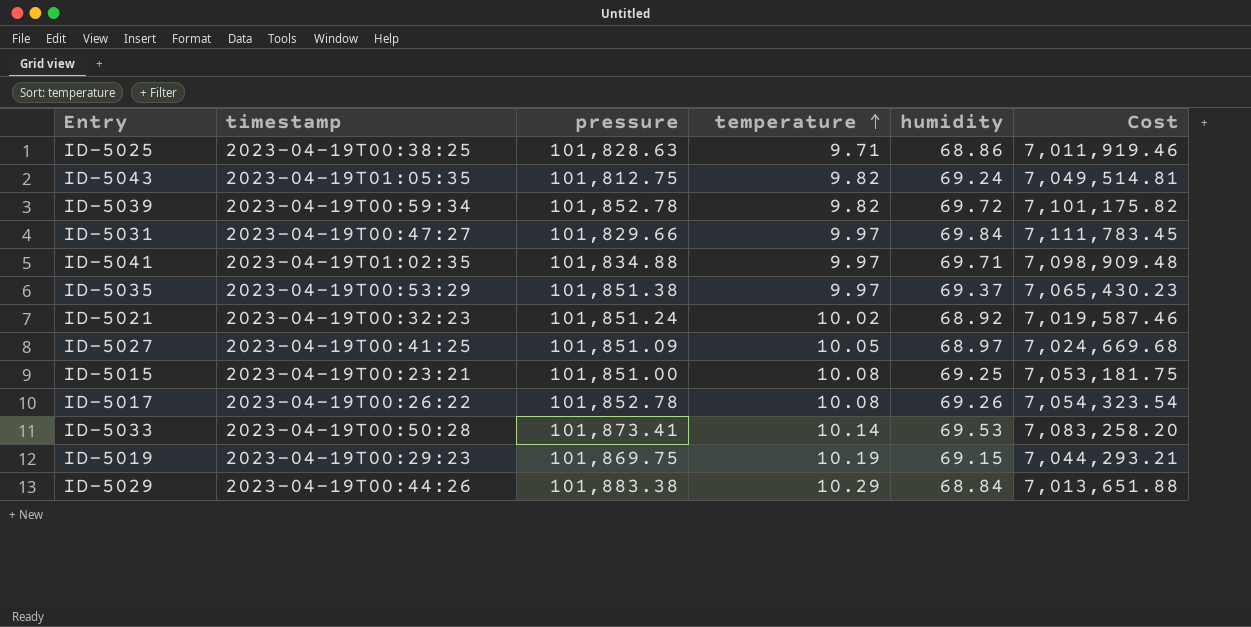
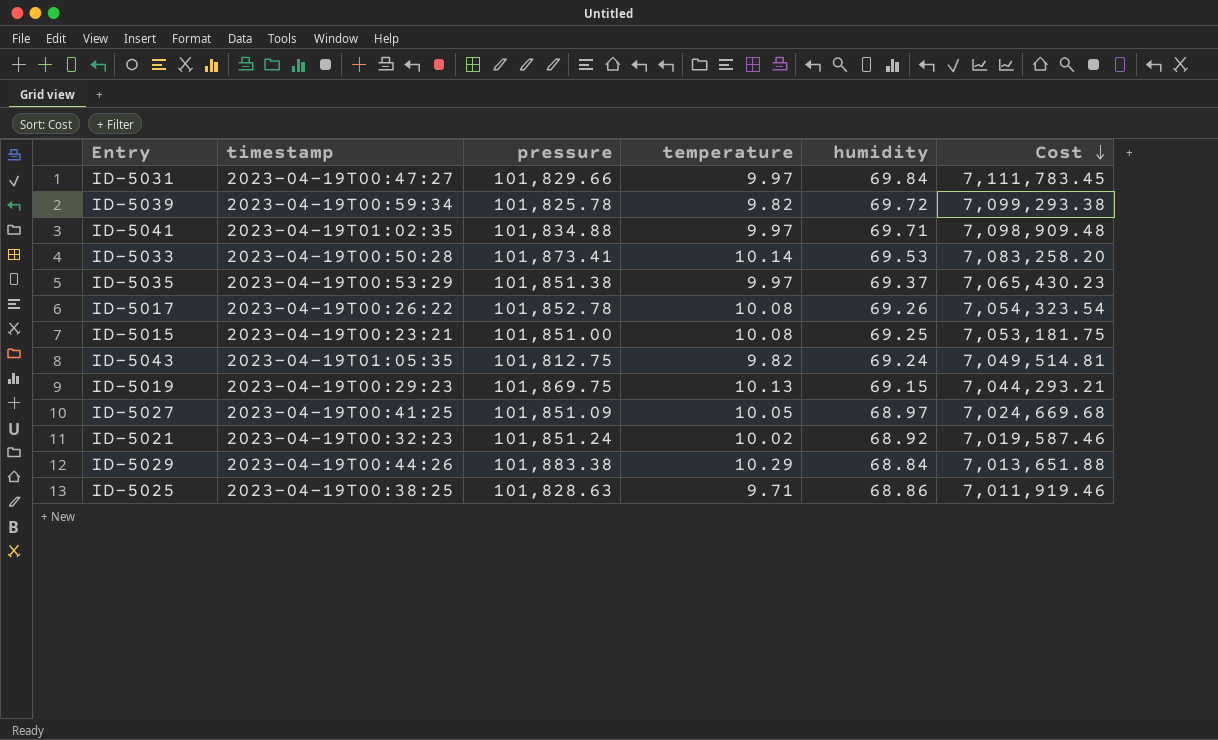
row order: temperature ascending -> Cost descending
ID-5039 | pressure: 101,852.78 -> 101,825.78
ID-5039 | Cost: 7,101,175.82 -> 7,099,293.38
ID-5019 | temperature: 10.19 -> 10.13

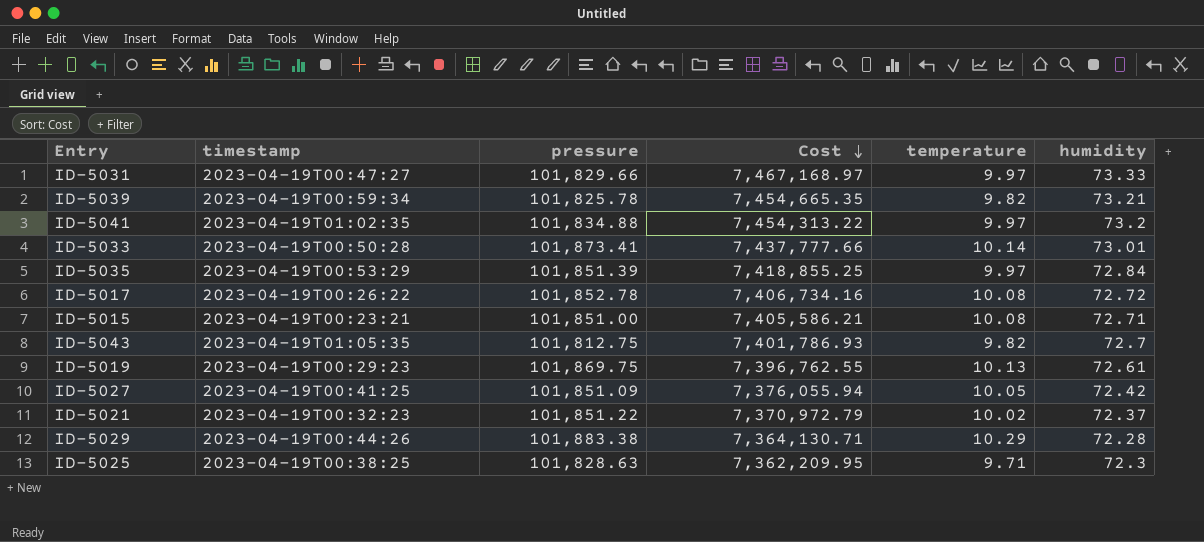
column Cost | position: 6 -> 4
ID-5031 | Cost: 7,111,783.45 -> 7,467,168.97
ID-5031 | humidity: 69.84 -> 73.33
ID-5039 | Cost: 7,099,293.38 -> 7,454,665.35
ID-5039 | humidity: 69.72 -> 73.21
ID-5041 | Cost: 7,098,909.48 -> 7,454,313.22
ID-5041 | humidity: 69.71 -> 73.2
ID-5033 | Cost: 7,083,258.20 -> 7,437,777.66
ID-5033 | humidity: 69.53 -> 73.01
ID-5035 | pressure: 101,851.38 -> 101,851.39
ID-5035 | Cost: 7,065,430.23 -> 7,418,855.25
ID-5035 | humidity: 69.37 -> 72.84
ID-5017 | Cost: 7,054,323.54 -> 7,406,734.16
ID-5017 | humidity: 69.26 -> 72.72
ID-5015 | Cost: 7,053,181.75 -> 7,405,586.21
ID-5015 | humidity: 69.25 -> 72.71
ID-5043 | Cost: 7,049,514.81 -> 7,401,786.93
ID-5043 | humidity: 69.24 -> 72.7
ID-5019 | Cost: 7,044,293.21 -> 7,396,762.55
ID-5019 | humidity: 69.15 -> 72.61
ID-5027 | Cost: 7,024,669.68 -> 7,376,055.94
ID-5027 | humidity: 68.97 -> 72.42
ID-5021 | pressure: 101,851.24 -> 101,851.22
ID-5021 | Cost: 7,019,587.46 -> 7,370,972.79
ID-5021 | humidity: 68.92 -> 72.37
ID-5029 | Cost: 7,013,651.88 -> 7,364,130.71
ID-5029 | humidity: 68.84 -> 72.28
ID-5025 | Cost: 7,011,919.46 -> 7,362,209.95
ID-5025 | humidity: 68.86 -> 72.3

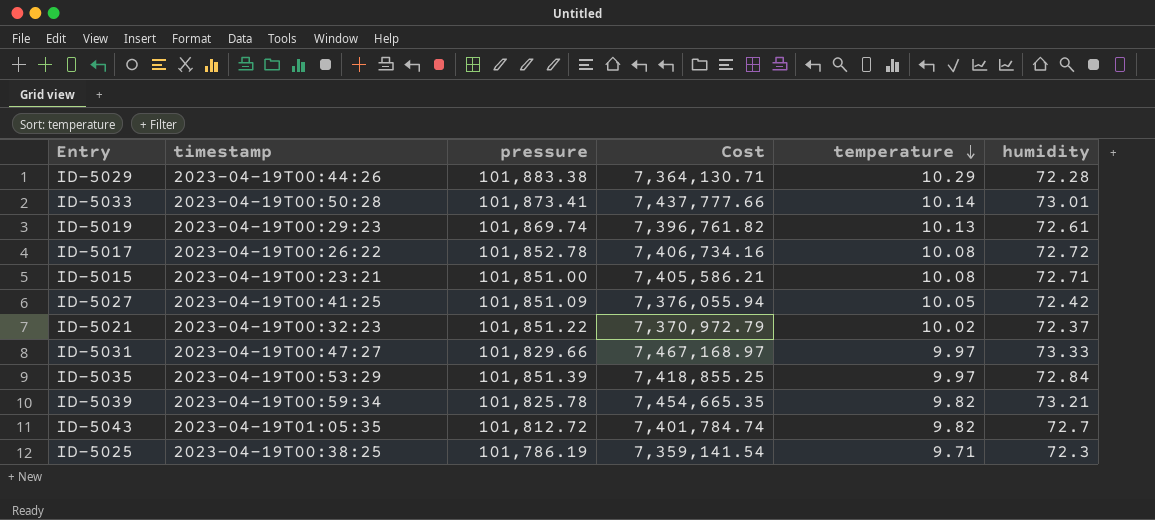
row order: Cost descending -> temperature descending
row ID-5041: 2023-04-19T01:02:35 | 101,834.88 | 7,454,313.22 | 9.97 | 73.2 -> none
ID-5019 | pressure: 101,869.75 -> 101,869.74
ID-5019 | Cost: 7,396,762.55 -> 7,396,761.82
ID-5043 | pressure: 101,812.75 -> 101,812.72
ID-5043 | Cost: 7,401,786.93 -> 7,401,784.74
ID-5025 | pressure: 101,828.63 -> 101,786.19
ID-5025 | Cost: 7,362,209.95 -> 7,359,141.54

